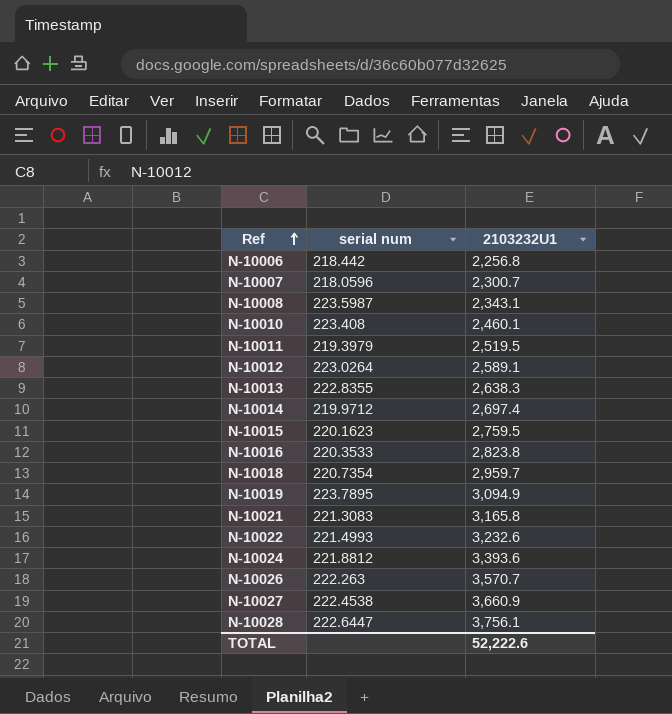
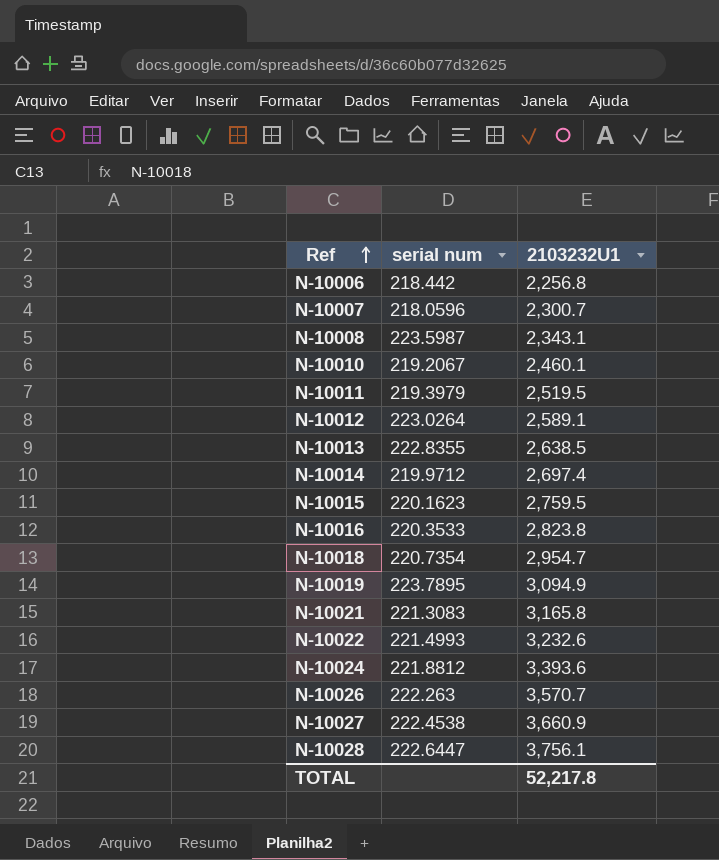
N-10010 | serial num: 223.408 -> 219.2067
N-10013 | 2103232U1: 2,638.3 -> 2,638.5
N-10018 | 2103232U1: 2,959.7 -> 2,954.7
TOTAL | 2103232U1: 52,222.6 -> 52,217.8

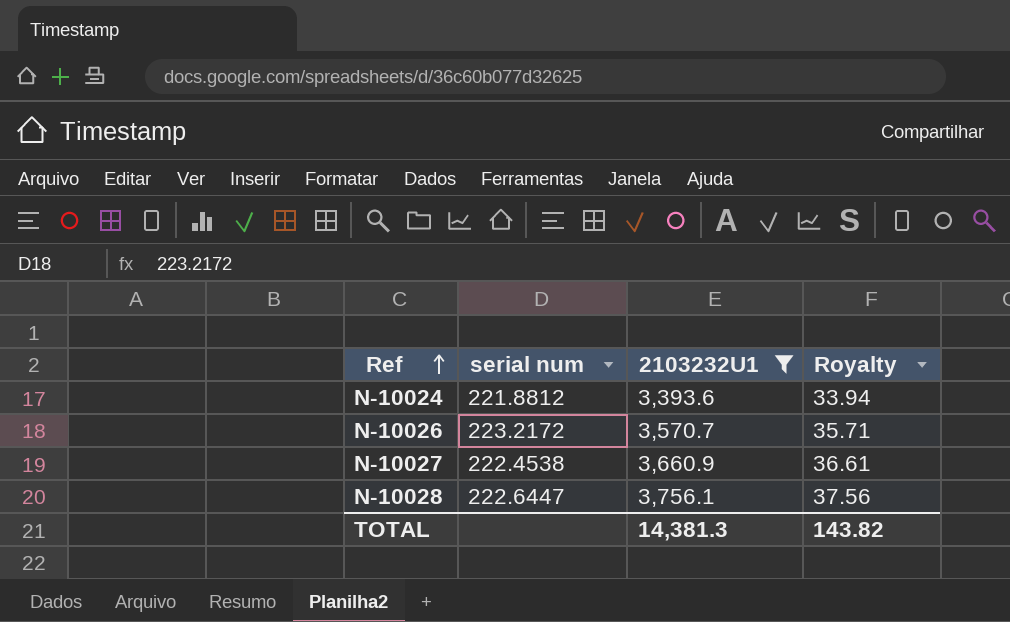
filter: none -> 2103232U1 >= 3,393.6
column Royalty | formula: none -> [2103232U1] * 0.01
N-10026 | serial num: 222.263 -> 223.2172
TOTAL | 2103232U1: 52,217.8 -> 14,381.3

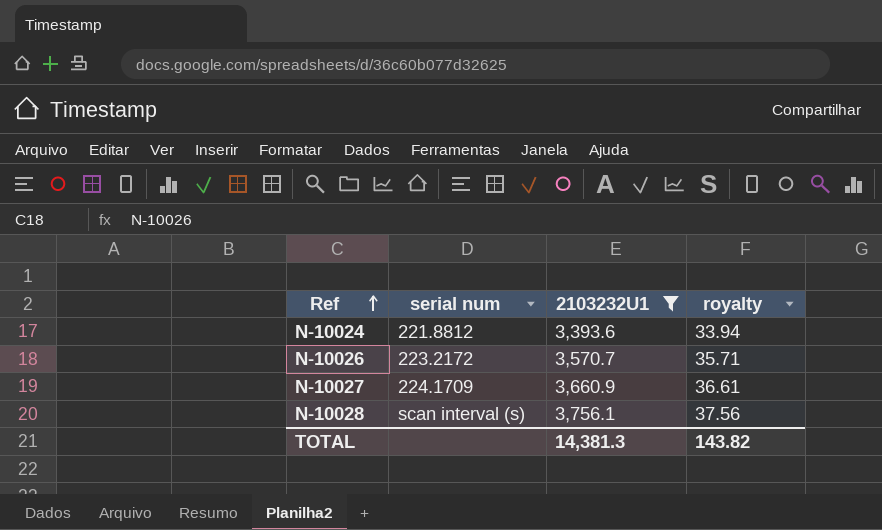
column name: Royalty -> royalty
N-10027 | serial num: 222.4538 -> 224.1709
N-10028 | serial num: 222.6447 -> scan interval (s)

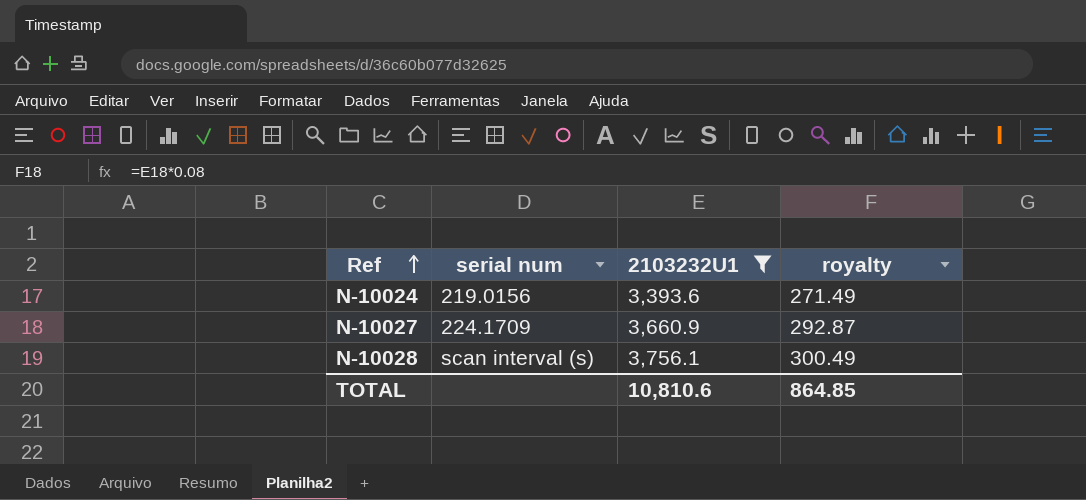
column royalty | formula: [2103232U1] * 0.01 -> [2103232U1] * 0.08
row N-10026: 223.2172 | 3,570.7 | 35.71 -> none
N-10024 | serial num: 221.8812 -> 219.0156
TOTAL | 2103232U1: 14,381.3 -> 10,810.6
TOTAL | royalty: 143.82 -> 864.85

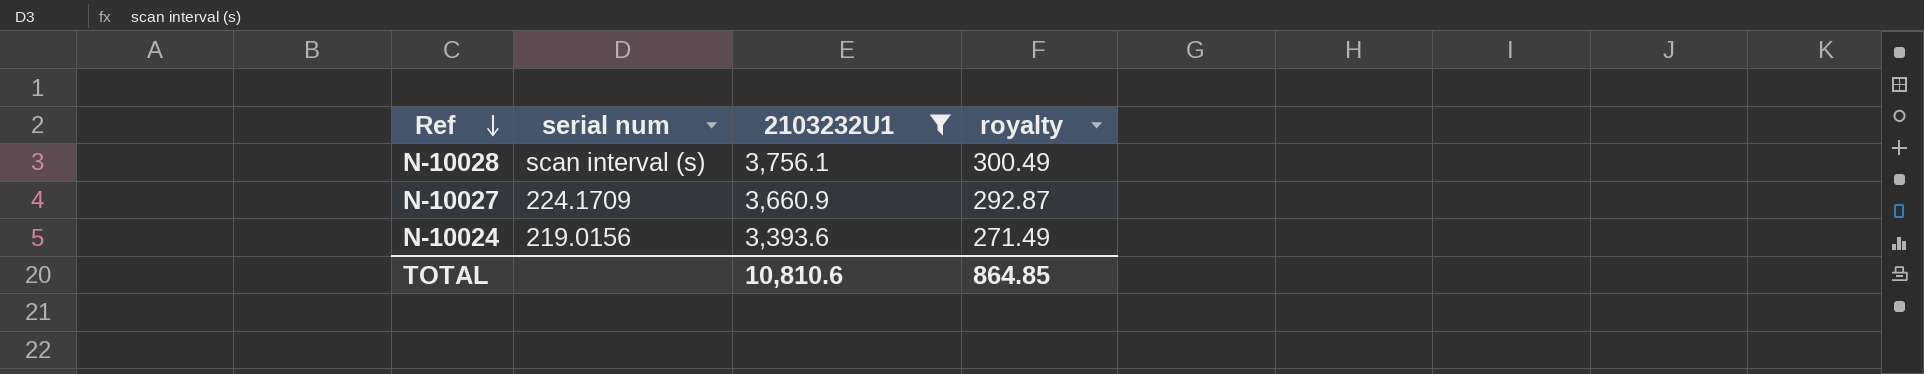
row order: Ref ascending -> Ref descending

